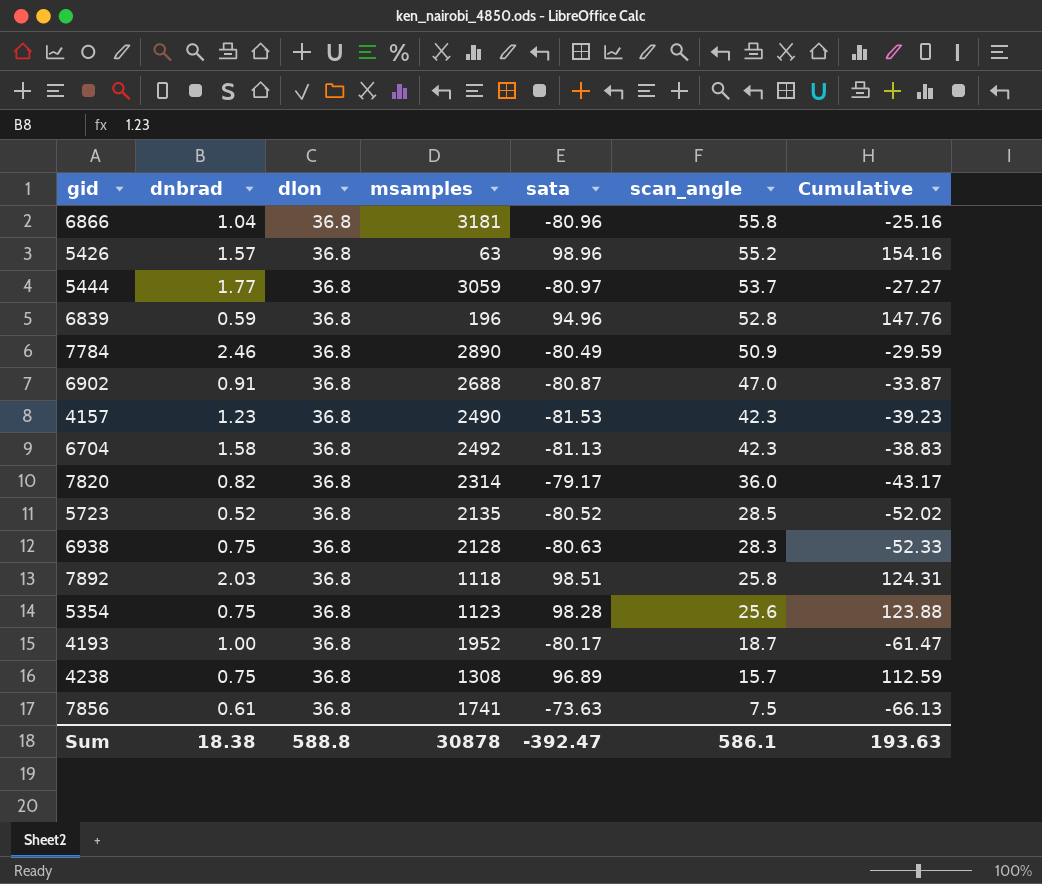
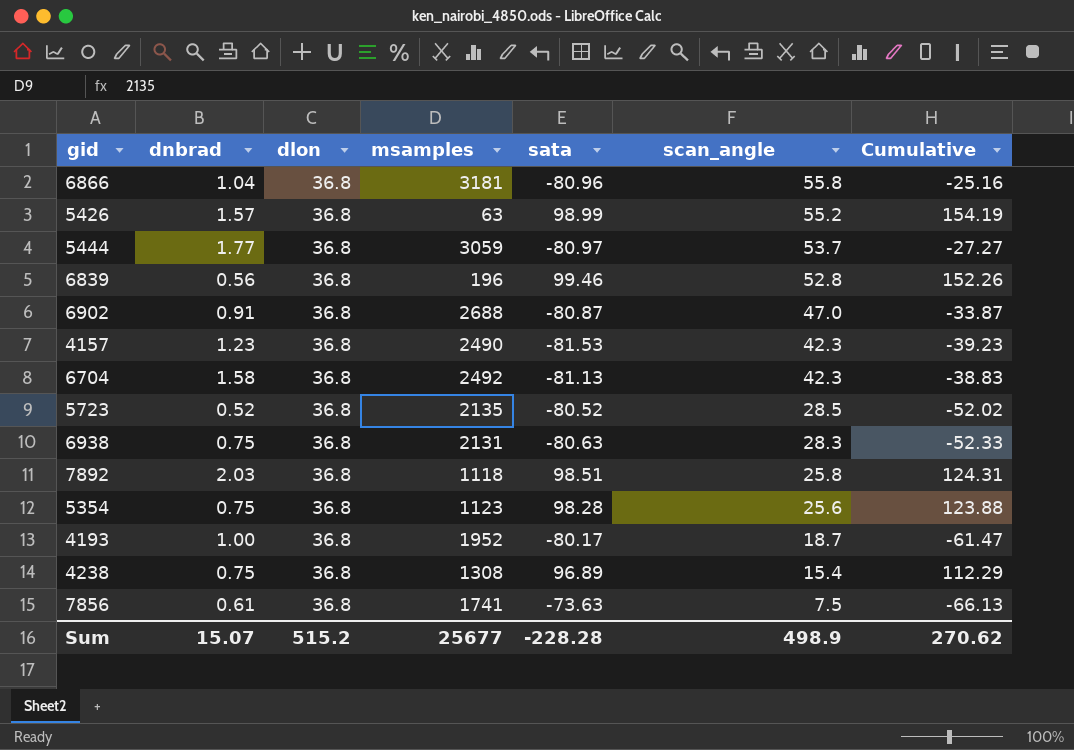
row 7784: 2.46 | 36.8 | 2890 | -80.49 | 50.9 | -29.59 -> none
row 7820: 0.82 | 36.8 | 2314 | -79.17 | 36.0 | -43.17 -> none
5426 | sata: 98.96 -> 98.99
5426 | Cumulative: 154.16 -> 154.19
6839 | dnbrad: 0.59 -> 0.56
6839 | sata: 94.96 -> 99.46
6839 | Cumulative: 147.76 -> 152.26
6938 | msamples: 2128 -> 2131
4238 | scan_angle: 15.7 -> 15.4
4238 | Cumulative: 112.59 -> 112.29
Sum | dnbrad: 18.38 -> 15.07
Sum | dlon: 588.8 -> 515.2
Sum | msamples: 30878 -> 25677
Sum | sata: -392.47 -> -228.28
Sum | scan_angle: 586.1 -> 498.9
Sum | Cumulative: 193.63 -> 270.62

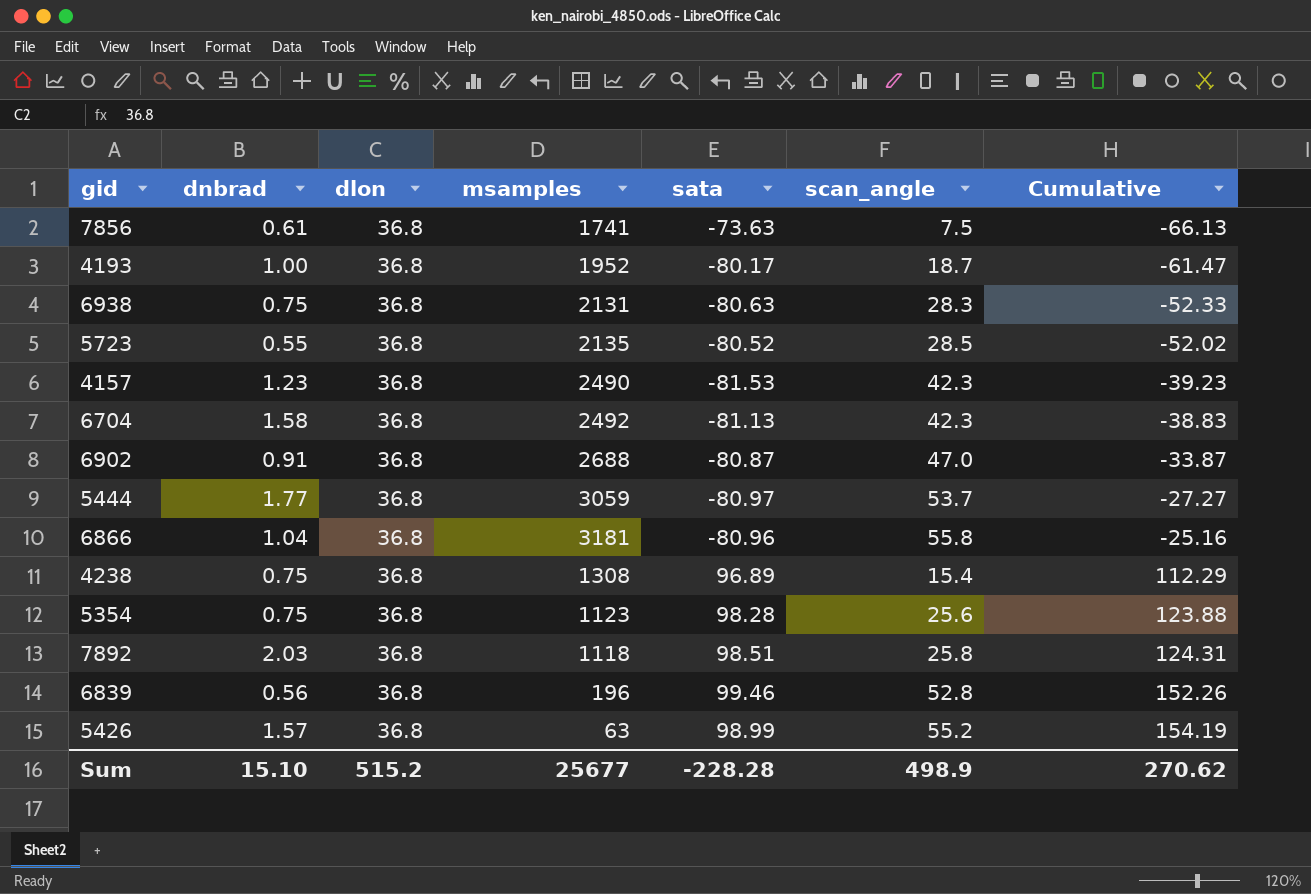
row order: scan_angle descending -> Cumulative ascending
5723 | dnbrad: 0.52 -> 0.55
Sum | dnbrad: 15.07 -> 15.10

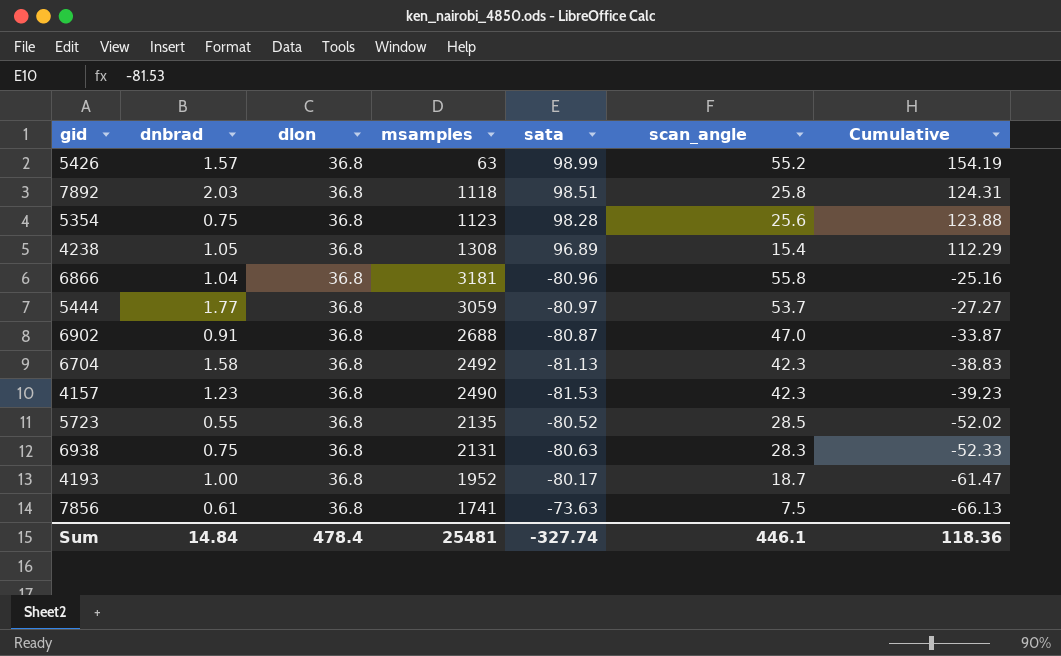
row order: Cumulative ascending -> Cumulative descending
row 6839: 0.56 | 36.8 | 196 | 99.46 | 52.8 | 152.26 -> none
4238 | dnbrad: 0.75 -> 1.05
Sum | dnbrad: 15.10 -> 14.84
Sum | dlon: 515.2 -> 478.4
Sum | msamples: 25677 -> 25481
Sum | sata: -228.28 -> -327.74
Sum | scan_angle: 498.9 -> 446.1
Sum | Cumulative: 270.62 -> 118.36

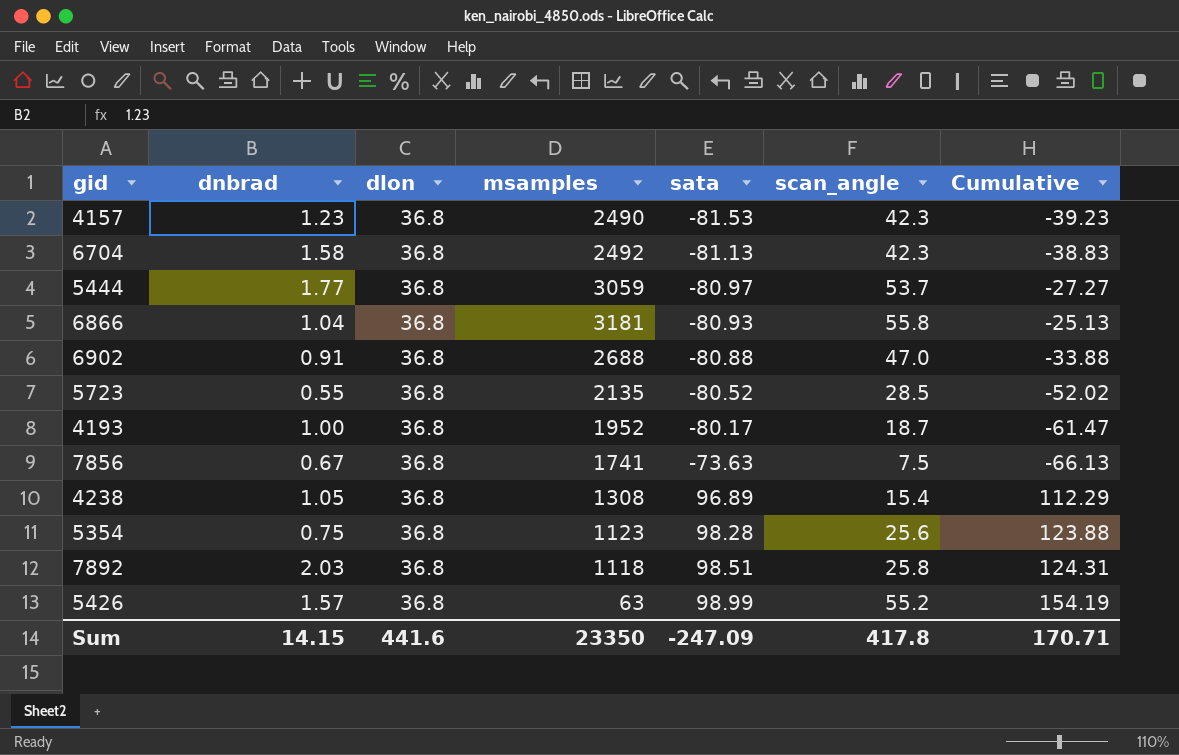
row order: Cumulative descending -> sata ascending
row 6938: 0.75 | 36.8 | 2131 | -80.63 | 28.3 | -52.33 -> none
6866 | sata: -80.96 -> -80.93
6866 | Cumulative: -25.16 -> -25.13
6902 | sata: -80.87 -> -80.88
6902 | Cumulative: -33.87 -> -33.88
7856 | dnbrad: 0.61 -> 0.67
Sum | dnbrad: 14.84 -> 14.15
Sum | dlon: 478.4 -> 441.6
Sum | msamples: 25481 -> 23350
Sum | sata: -327.74 -> -247.09
Sum | scan_angle: 446.1 -> 417.8
Sum | Cumulative: 118.36 -> 170.71

